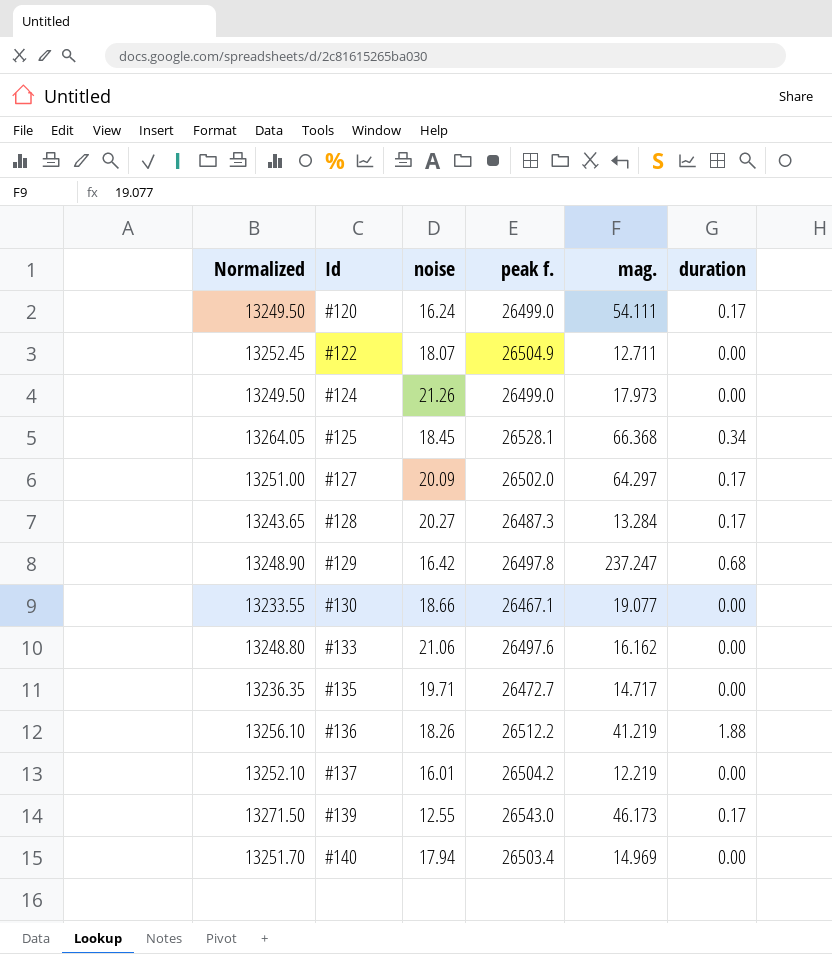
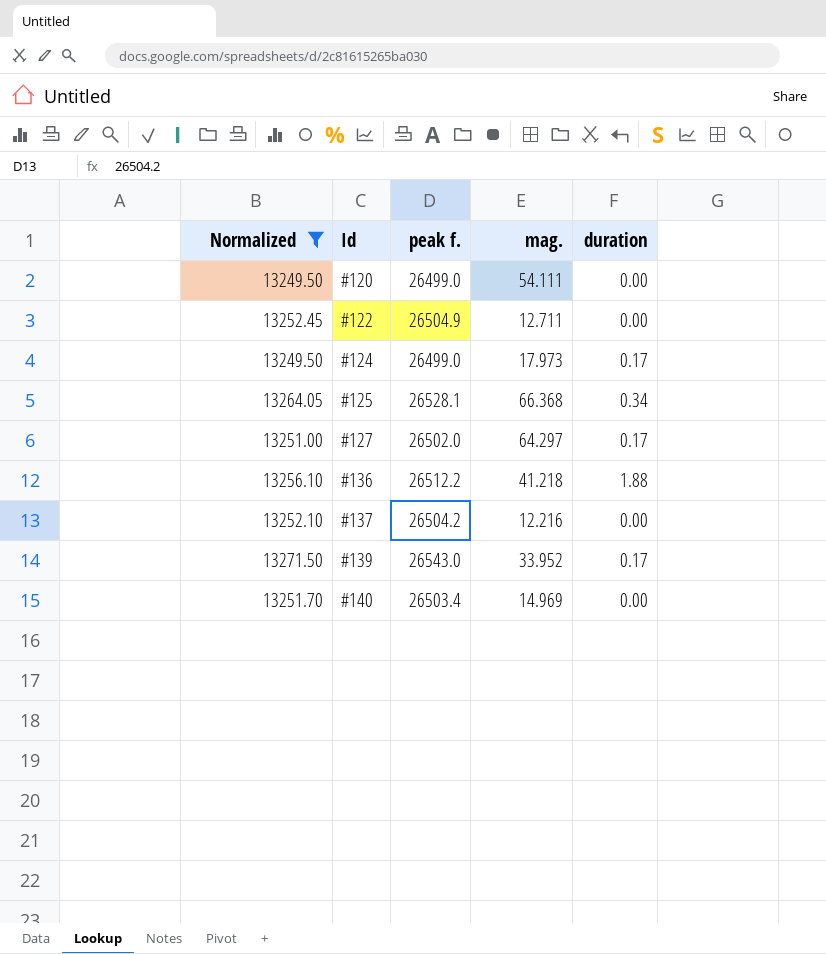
filter: none -> Normalized >= 13249.50
column noise | position: 3 -> none
#120 | duration: 0.17 -> 0.00
#124 | duration: 0.00 -> 0.17
#136 | mag.: 41.219 -> 41.218
#137 | mag.: 12.219 -> 12.216
#139 | mag.: 46.173 -> 33.952

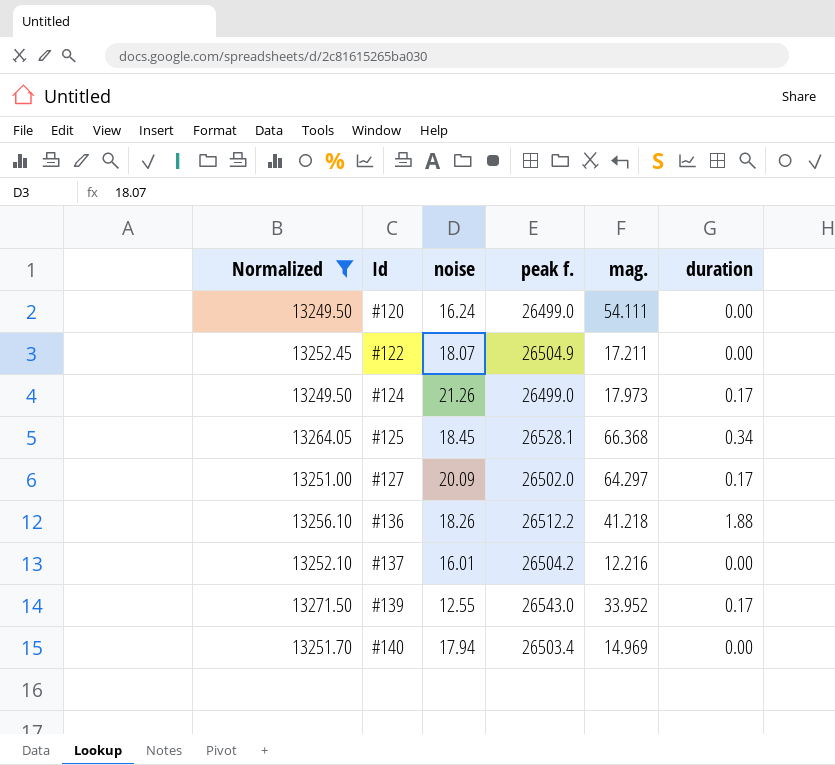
column noise | position: none -> 3
#122 | mag.: 12.711 -> 17.211

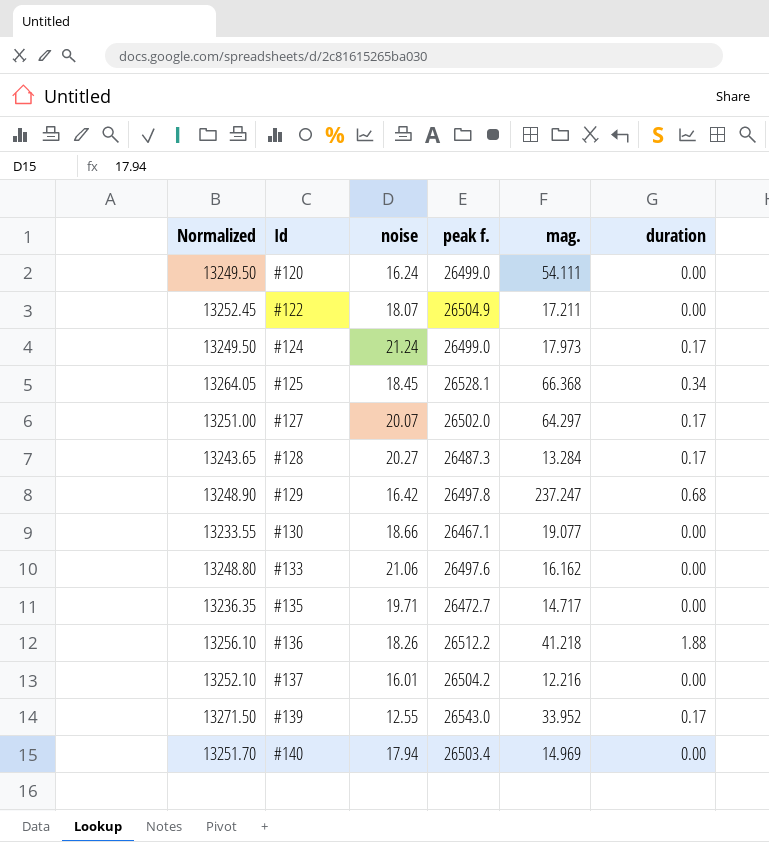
filter: Normalized >= 13249.50 -> none
#124 | noise: 21.26 -> 21.24
#127 | noise: 20.09 -> 20.07

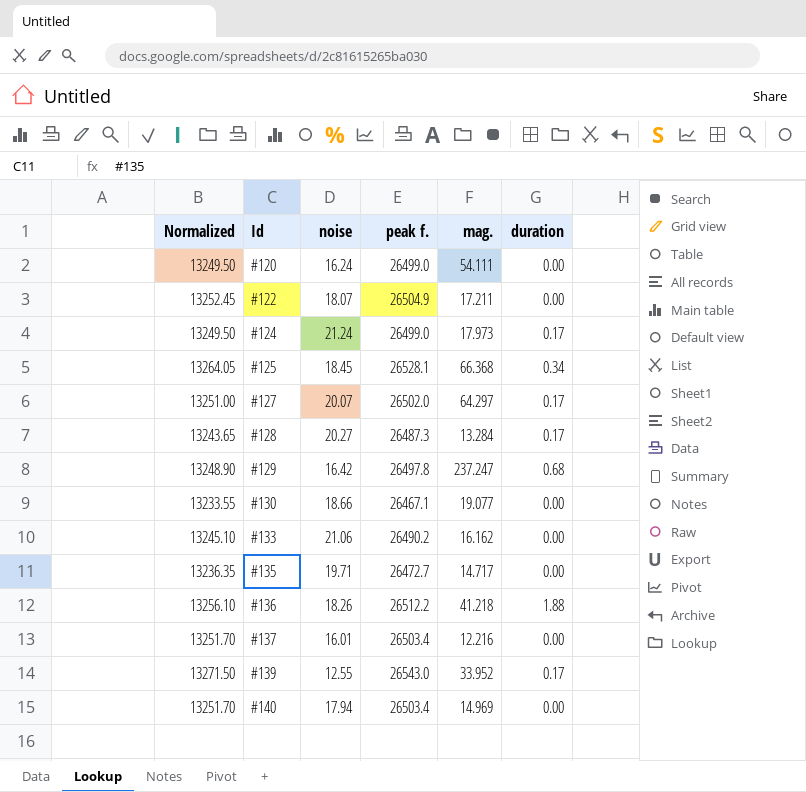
#133 | Normalized: 13248.80 -> 13245.10
#133 | peak f.: 26497.6 -> 26490.2
#137 | Normalized: 13252.10 -> 13251.70
#137 | peak f.: 26504.2 -> 26503.4

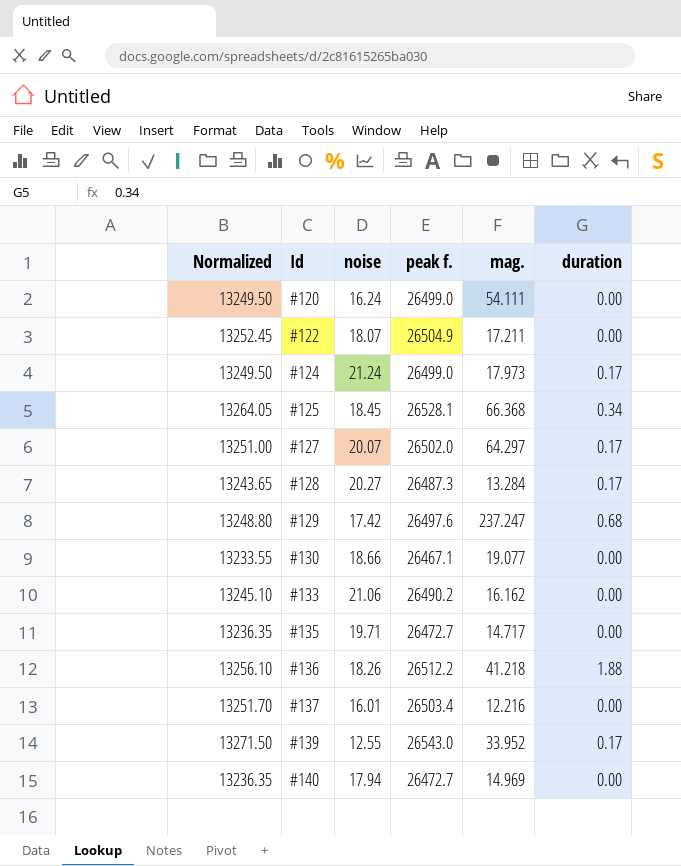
#129 | Normalized: 13248.90 -> 13248.80
#129 | noise: 16.42 -> 17.42
#129 | peak f.: 26497.8 -> 26497.6
#140 | Normalized: 13251.70 -> 13236.35
#140 | peak f.: 26503.4 -> 26472.7

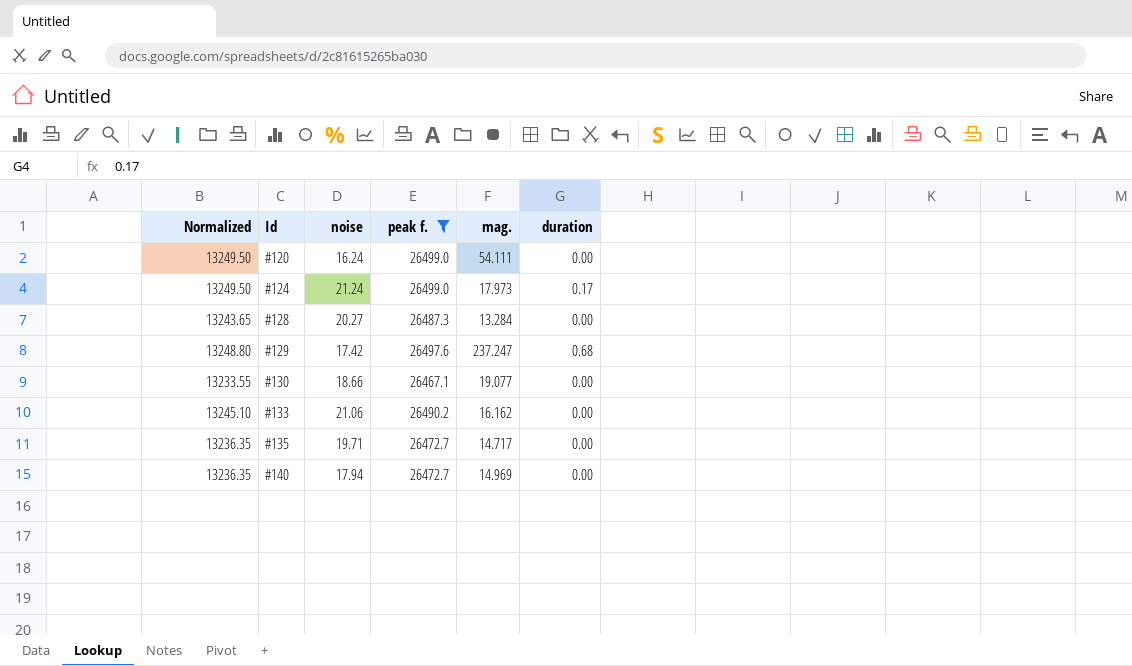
filter: none -> peak f. <= 26499.0
#128 | duration: 0.17 -> 0.00

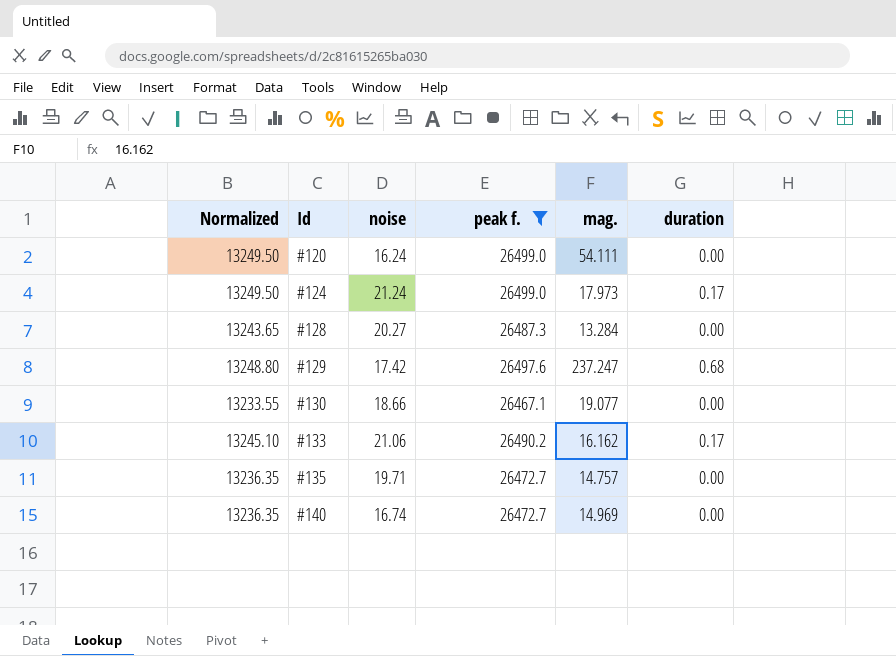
#133 | duration: 0.00 -> 0.17
#135 | mag.: 14.717 -> 14.757
#140 | noise: 17.94 -> 16.74

